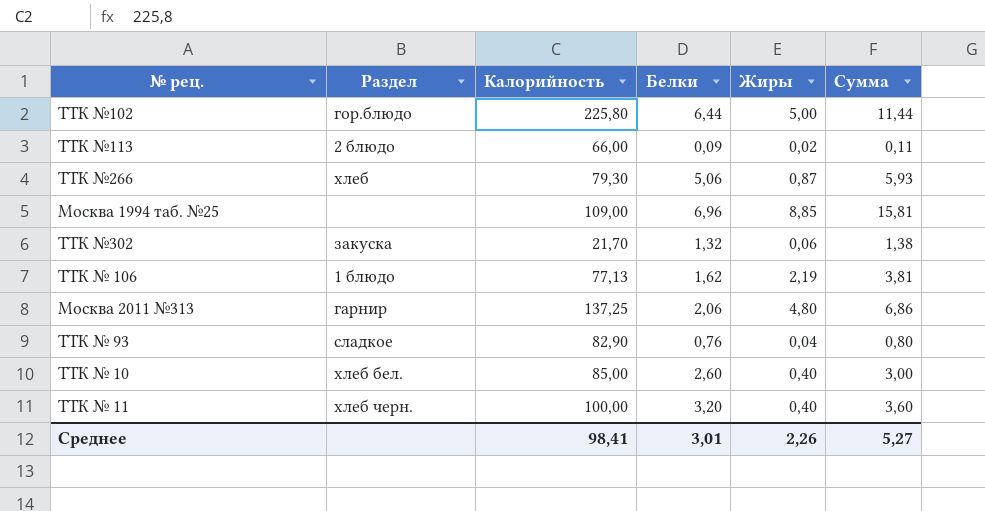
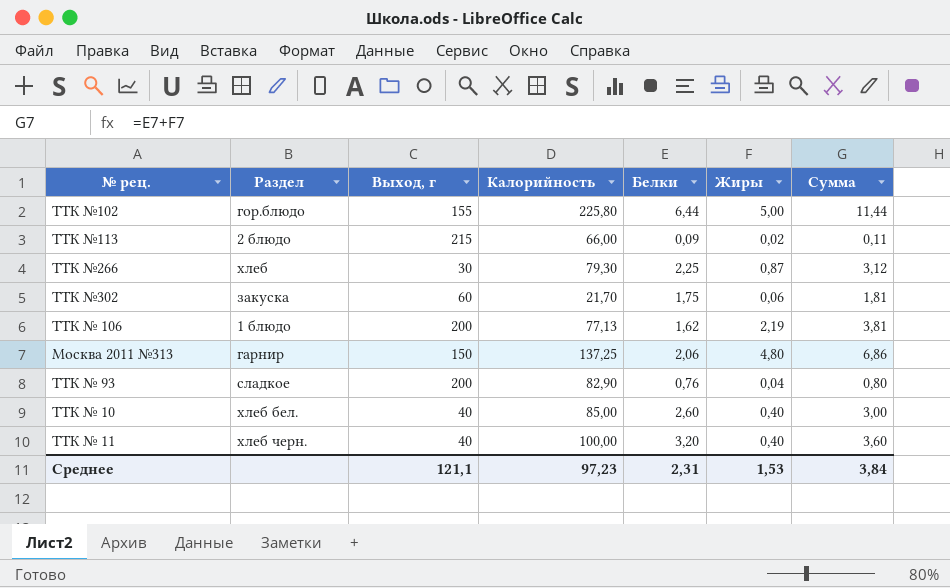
column Выход, г | position: none -> 3
row Москва 1994 таб. №25: none | 109,00 | 6,96 | 8,85 | 15,81 -> none
ТТК №266 | Белки: 5,06 -> 2,25
ТТК №266 | Сумма: 5,93 -> 3,12
ТТК №302 | Белки: 1,32 -> 1,75
ТТК №302 | Сумма: 1,38 -> 1,81
Среднее | Калорийность: 98,41 -> 97,23
Среднее | Белки: 3,01 -> 2,31
Среднее | Жиры: 2,26 -> 1,53
Среднее | Сумма: 5,27 -> 3,84

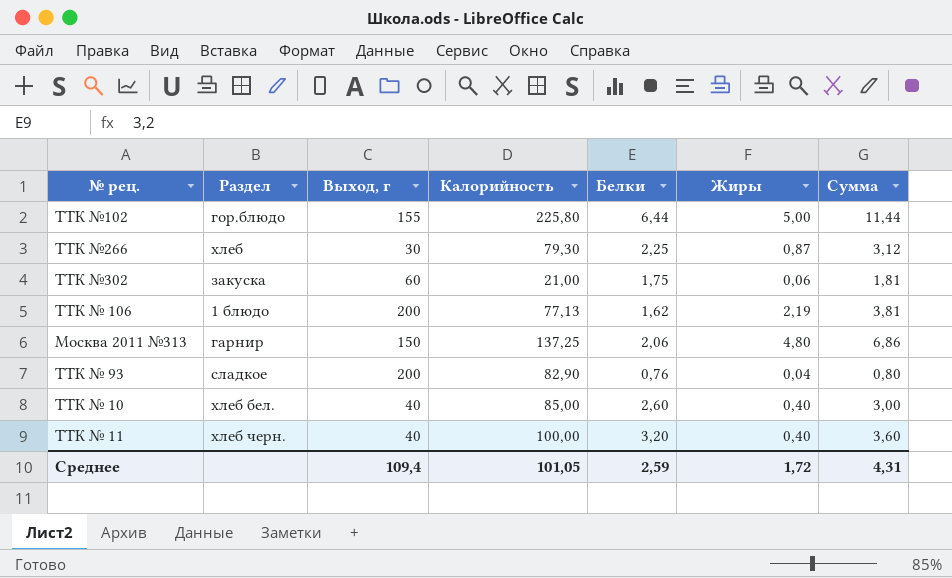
row ТТК №113: 2 блюдо | 215 | 66,00 | 0,09 | 0,02 | 0,11 -> none
ТТК №302 | Калорийность: 21,70 -> 21,00
Среднее | Выход, г: 121,1 -> 109,4
Среднее | Калорийность: 97,23 -> 101,05
Среднее | Белки: 2,31 -> 2,59
Среднее | Жиры: 1,53 -> 1,72
Среднее | Сумма: 3,84 -> 4,31

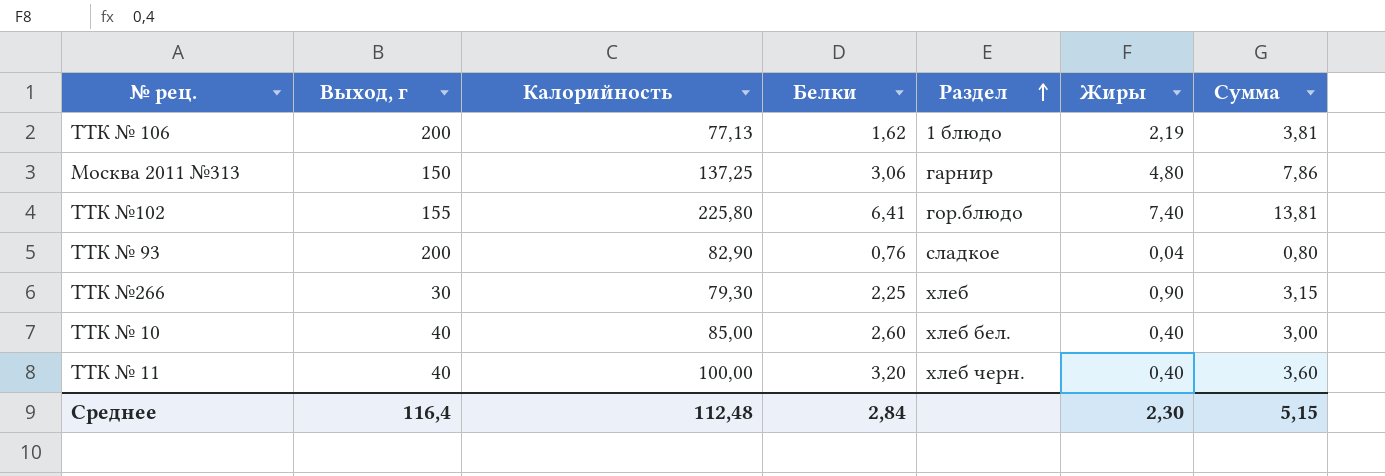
row order: none -> Раздел ascending
column Раздел | position: 2 -> 5
row ТТК №302: закуска | 60 | 21,00 | 1,75 | 0,06 | 1,81 -> none
Москва 2011 №313 | Белки: 2,06 -> 3,06
Москва 2011 №313 | Сумма: 6,86 -> 7,86
ТТК №102 | Белки: 6,44 -> 6,41
ТТК №102 | Жиры: 5,00 -> 7,40
ТТК №102 | Сумма: 11,44 -> 13,81
ТТК №266 | Жиры: 0,87 -> 0,90
ТТК №266 | Сумма: 3,12 -> 3,15
Среднее | Выход, г: 109,4 -> 116,4
Среднее | Калорийность: 101,05 -> 112,48
Среднее | Белки: 2,59 -> 2,84
Среднее | Жиры: 1,72 -> 2,30
Среднее | Сумма: 4,31 -> 5,15

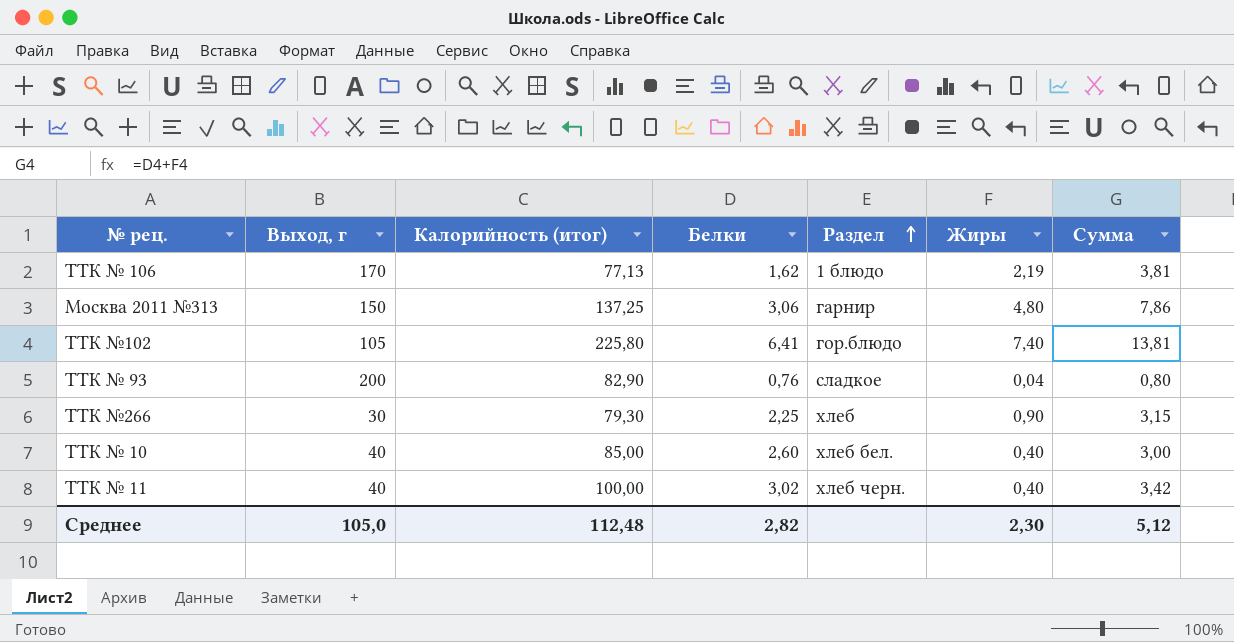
column name: Калорийность -> Калорийность (итог)
ТТК № 106 | Выход, г: 200 -> 170
ТТК №102 | Выход, г: 155 -> 105
ТТК № 11 | Белки: 3,20 -> 3,02
ТТК № 11 | Сумма: 3,60 -> 3,42
Среднее | Выход, г: 116,4 -> 105,0
Среднее | Белки: 2,84 -> 2,82
Среднее | Сумма: 5,15 -> 5,12

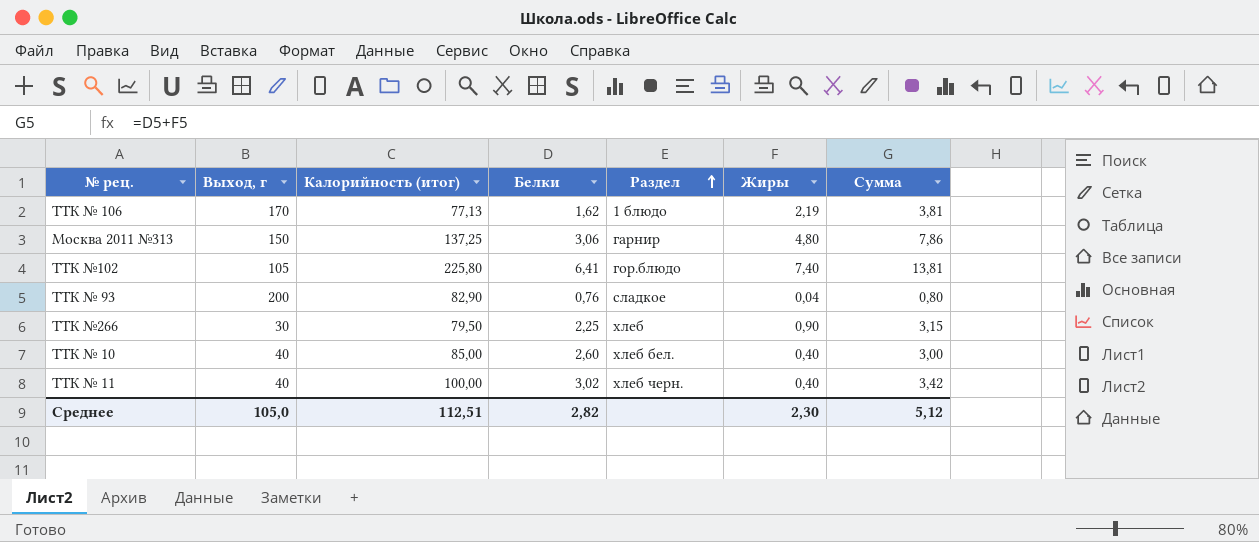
ТТК №266 | Калорийность (итог): 79,30 -> 79,50
Среднее | Калорийность (итог): 112,48 -> 112,51

